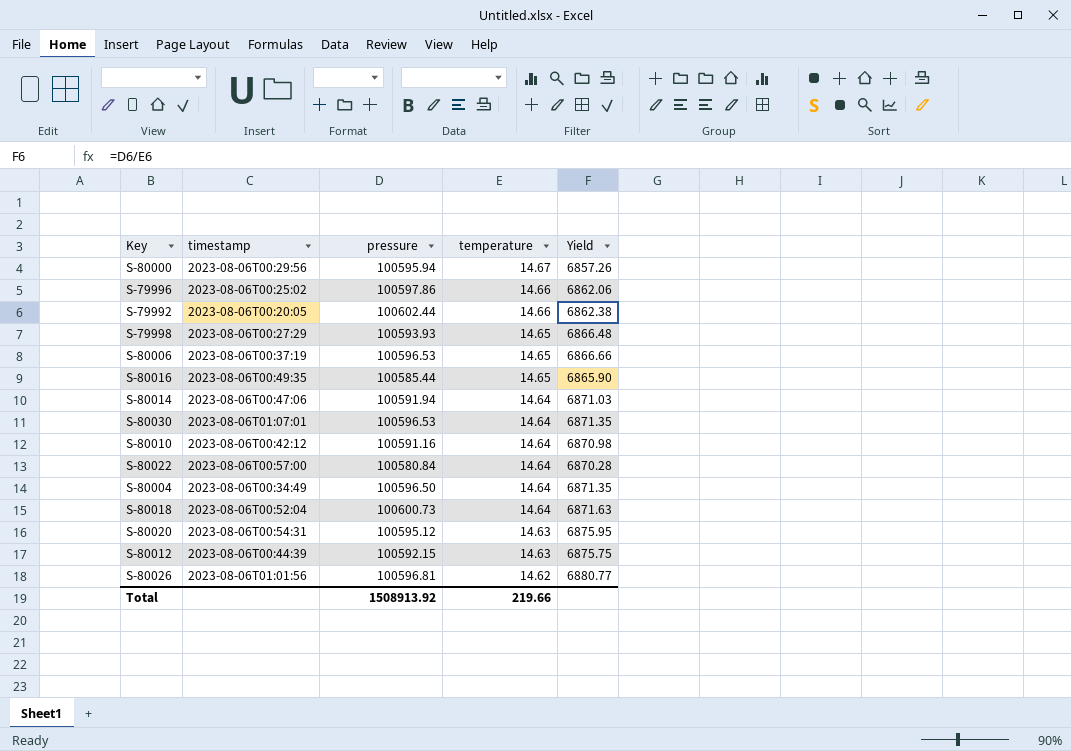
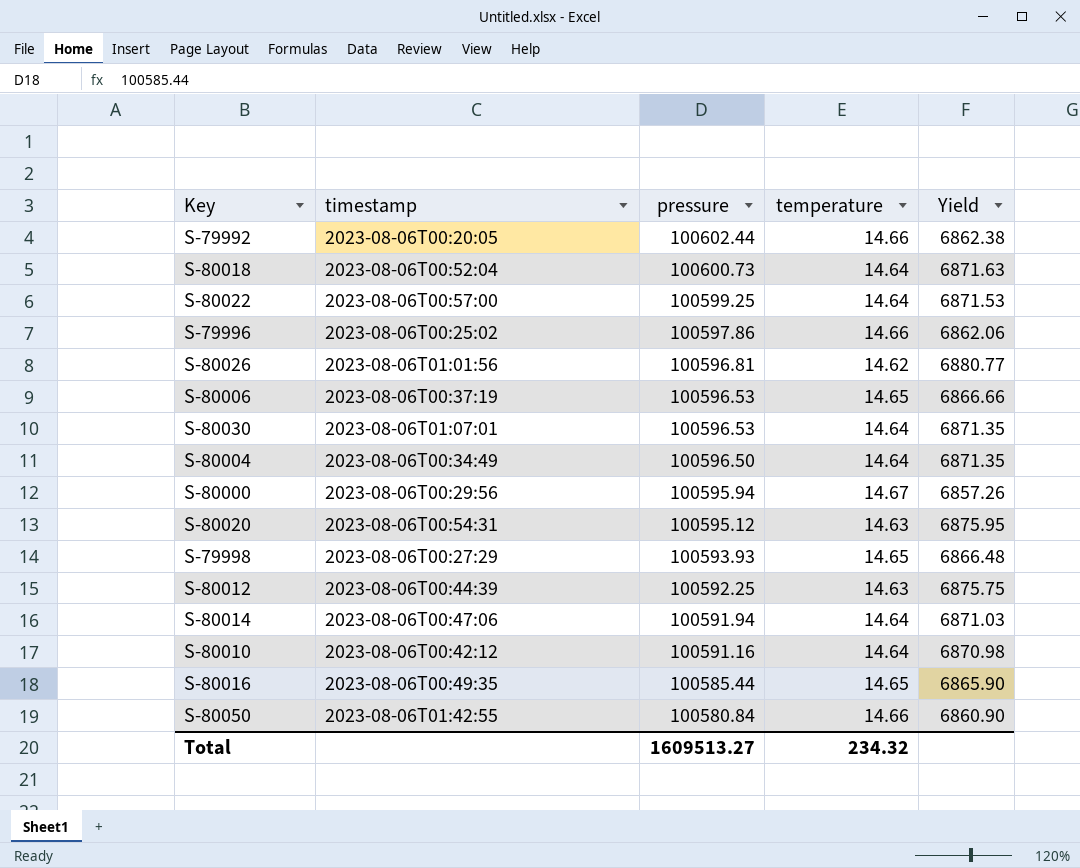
row order: temperature descending -> pressure descending
S-80022 | pressure: 100580.84 -> 100599.25
S-80022 | Yield: 6870.28 -> 6871.53
S-80012 | pressure: 100592.15 -> 100592.25
row S-80050: none -> 2023-08-06T01:42:55 | 100580.84 | 14.66 | 6860.90
Total | pressure: 1508913.92 -> 1609513.27
Total | temperature: 219.66 -> 234.32

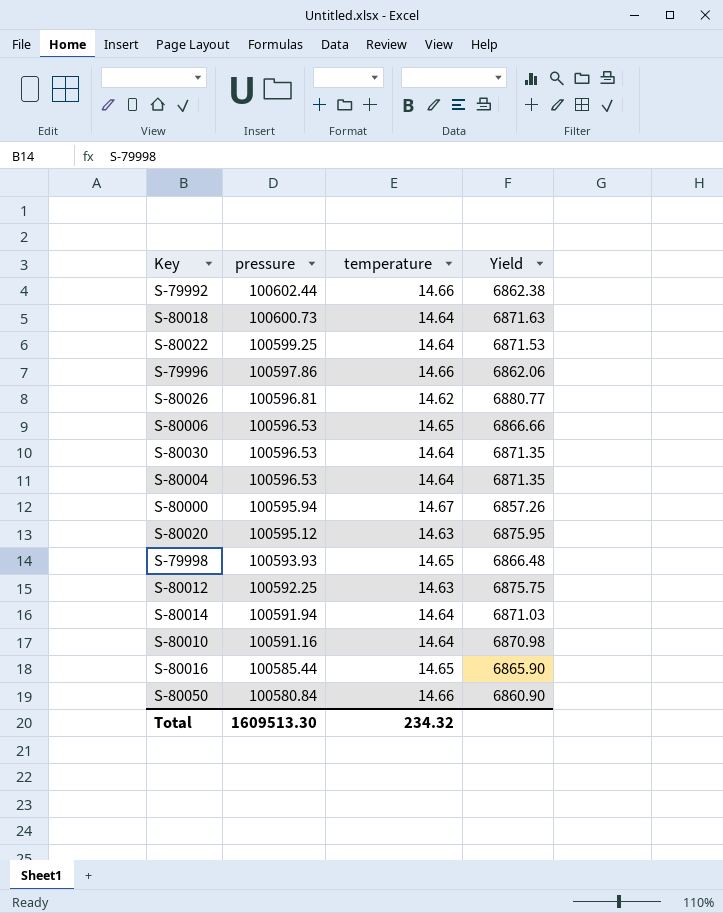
column timestamp | position: 2 -> none
S-80004 | pressure: 100596.50 -> 100596.53
Total | pressure: 1609513.27 -> 1609513.30

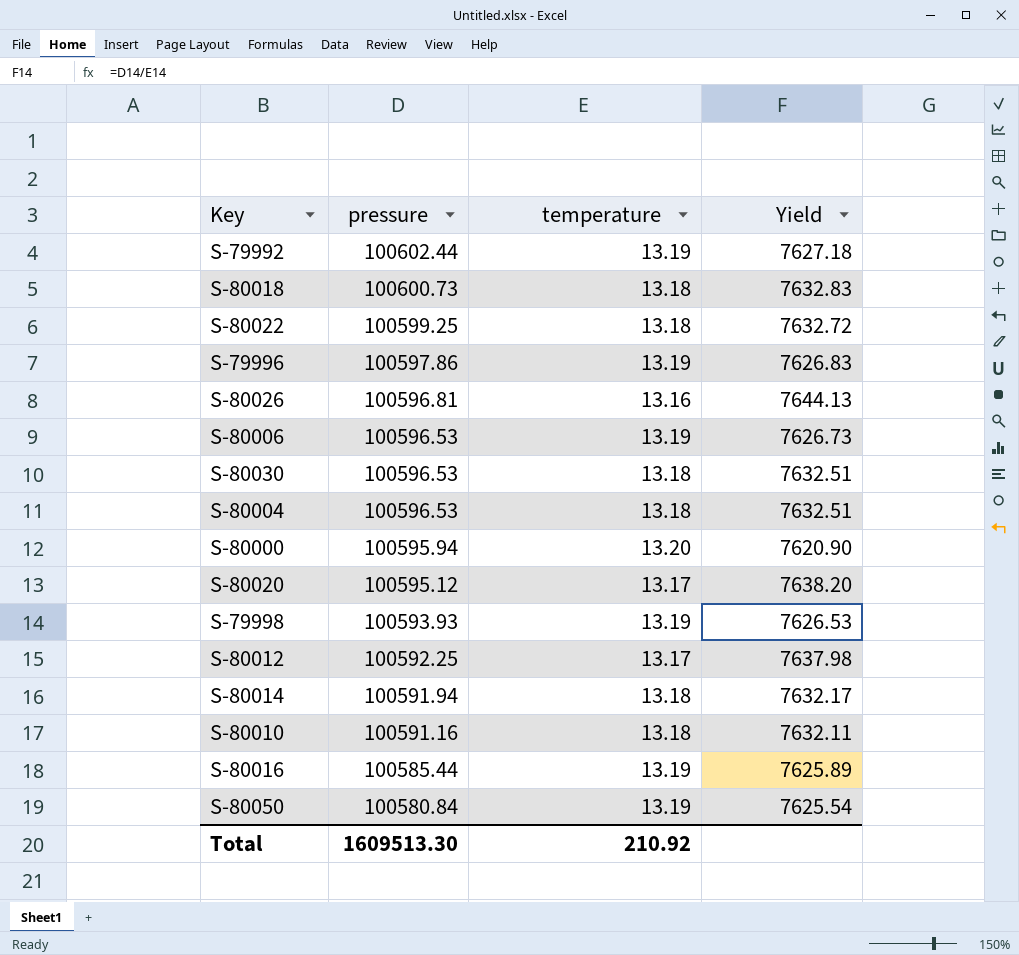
S-79992 | temperature: 14.66 -> 13.19
S-79992 | Yield: 6862.38 -> 7627.18
S-80018 | temperature: 14.64 -> 13.18
S-80018 | Yield: 6871.63 -> 7632.83
S-80022 | temperature: 14.64 -> 13.18
S-80022 | Yield: 6871.53 -> 7632.72
S-79996 | temperature: 14.66 -> 13.19
S-79996 | Yield: 6862.06 -> 7626.83
S-80026 | temperature: 14.62 -> 13.16
S-80026 | Yield: 6880.77 -> 7644.13
S-80006 | temperature: 14.65 -> 13.19
S-80006 | Yield: 6866.66 -> 7626.73
S-80030 | temperature: 14.64 -> 13.18
S-80030 | Yield: 6871.35 -> 7632.51
S-80004 | temperature: 14.64 -> 13.18
S-80004 | Yield: 6871.35 -> 7632.51
S-80000 | temperature: 14.67 -> 13.20
S-80000 | Yield: 6857.26 -> 7620.90
S-80020 | temperature: 14.63 -> 13.17
S-80020 | Yield: 6875.95 -> 7638.20
S-79998 | temperature: 14.65 -> 13.19
S-79998 | Yield: 6866.48 -> 7626.53
S-80012 | temperature: 14.63 -> 13.17
S-80012 | Yield: 6875.75 -> 7637.98
S-80014 | temperature: 14.64 -> 13.18
S-80014 | Yield: 6871.03 -> 7632.17
S-80010 | temperature: 14.64 -> 13.18
S-80010 | Yield: 6870.98 -> 7632.11
S-80016 | temperature: 14.65 -> 13.19
S-80016 | Yield: 6865.90 -> 7625.89
S-80050 | temperature: 14.66 -> 13.19
S-80050 | Yield: 6860.90 -> 7625.54
Total | temperature: 234.32 -> 210.92

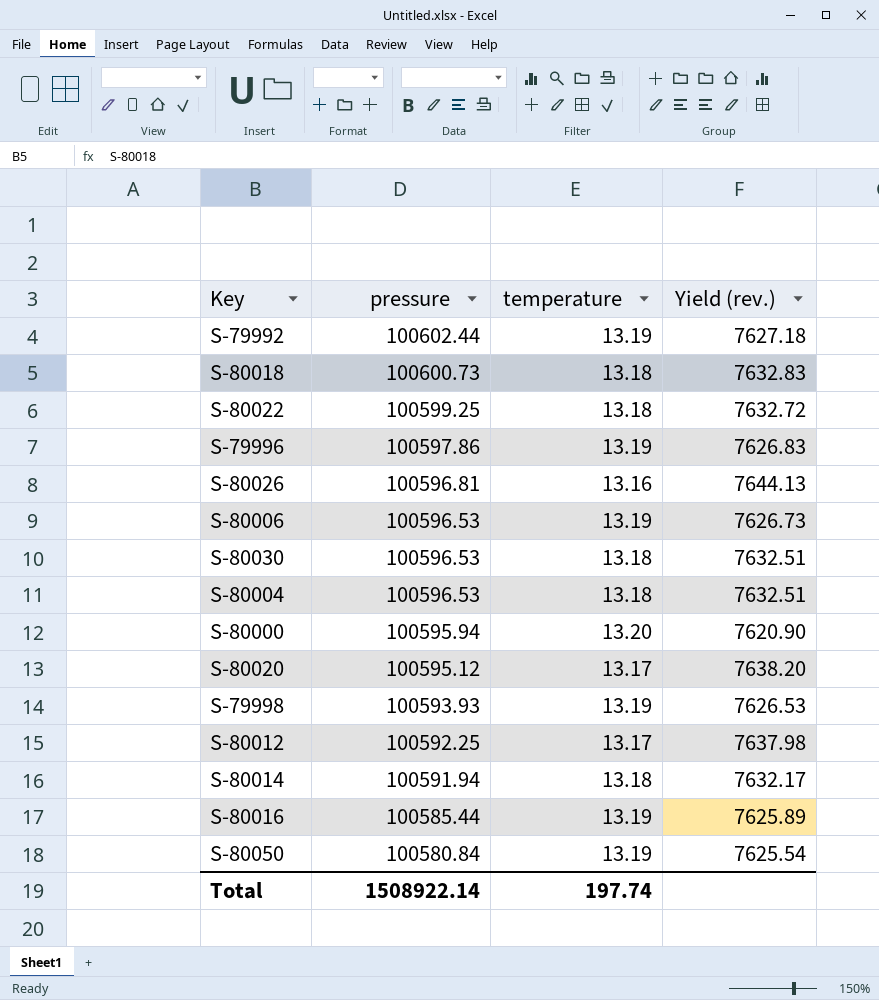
column name: Yield -> Yield (rev.)
row S-80010: 100591.16 | 13.18 | 7632.11 -> none
Total | pressure: 1609513.30 -> 1508922.14
Total | temperature: 210.92 -> 197.74

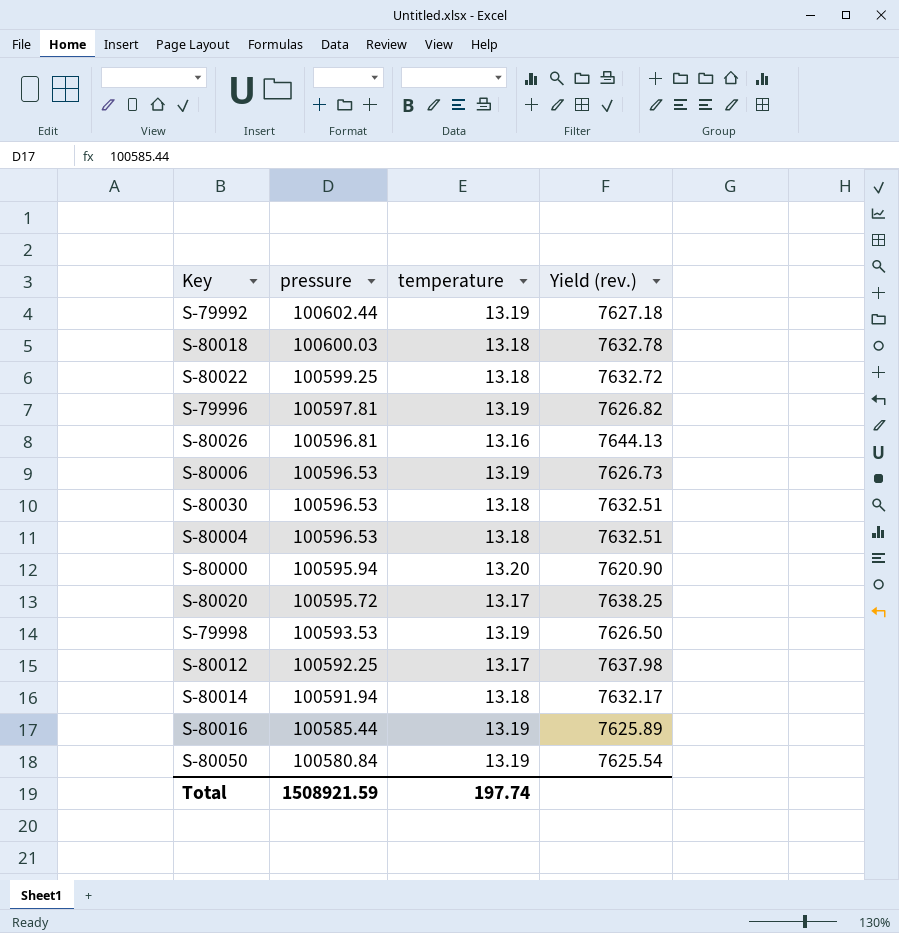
S-80018 | pressure: 100600.73 -> 100600.03
S-80018 | Yield (rev.): 7632.83 -> 7632.78
S-79996 | pressure: 100597.86 -> 100597.81
S-79996 | Yield (rev.): 7626.83 -> 7626.82
S-80020 | pressure: 100595.12 -> 100595.72
S-80020 | Yield (rev.): 7638.20 -> 7638.25
S-79998 | pressure: 100593.93 -> 100593.53
S-79998 | Yield (rev.): 7626.53 -> 7626.50
Total | pressure: 1508922.14 -> 1508921.59

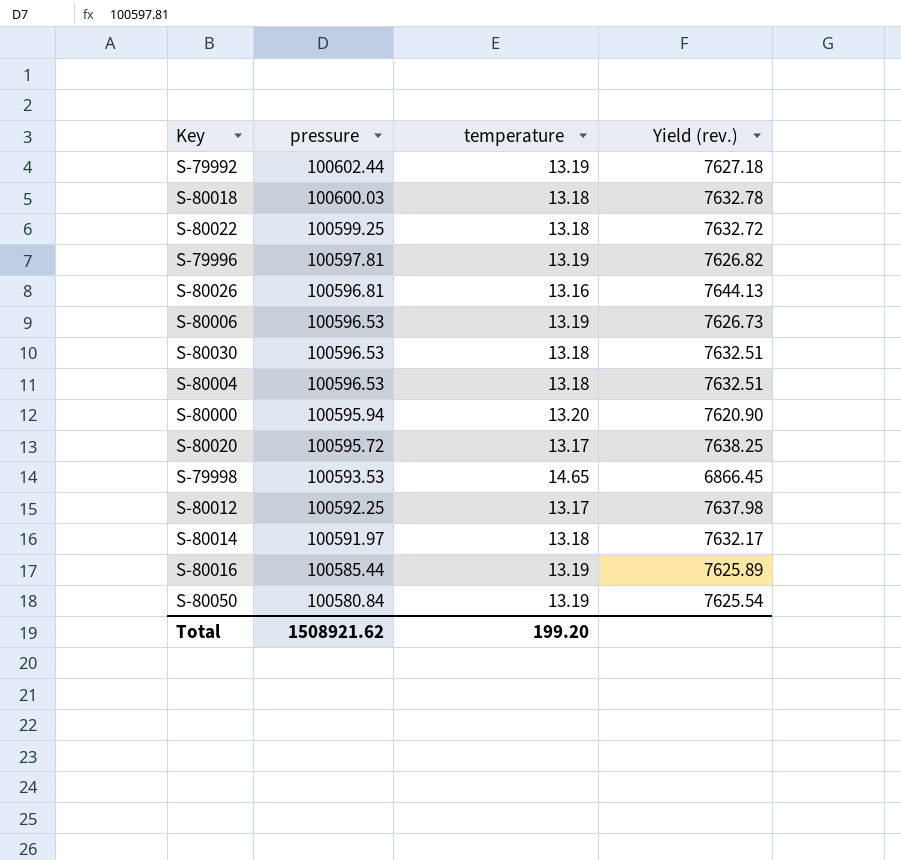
S-79998 | temperature: 13.19 -> 14.65
S-79998 | Yield (rev.): 7626.50 -> 6866.45
S-80014 | pressure: 100591.94 -> 100591.97
Total | pressure: 1508921.59 -> 1508921.62
Total | temperature: 197.74 -> 199.20

